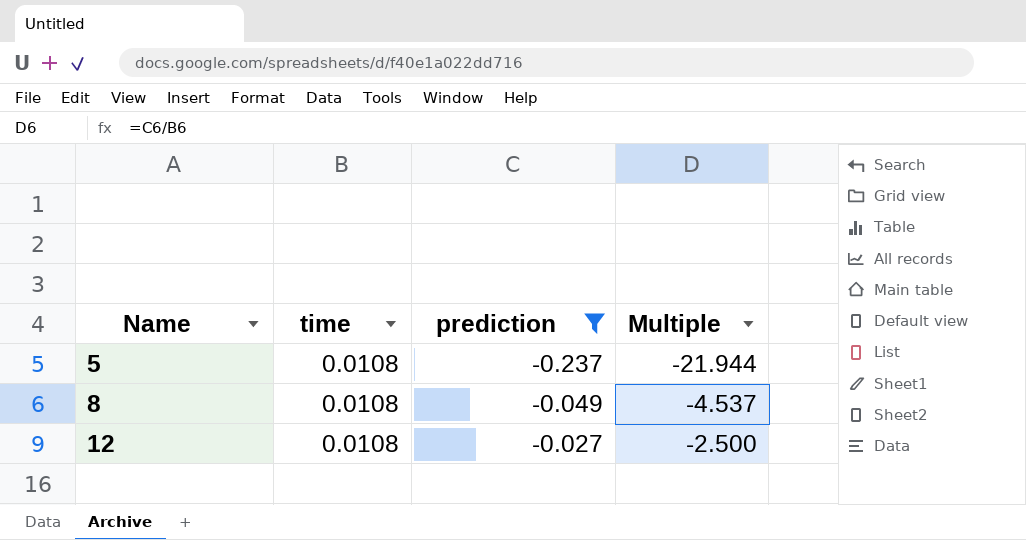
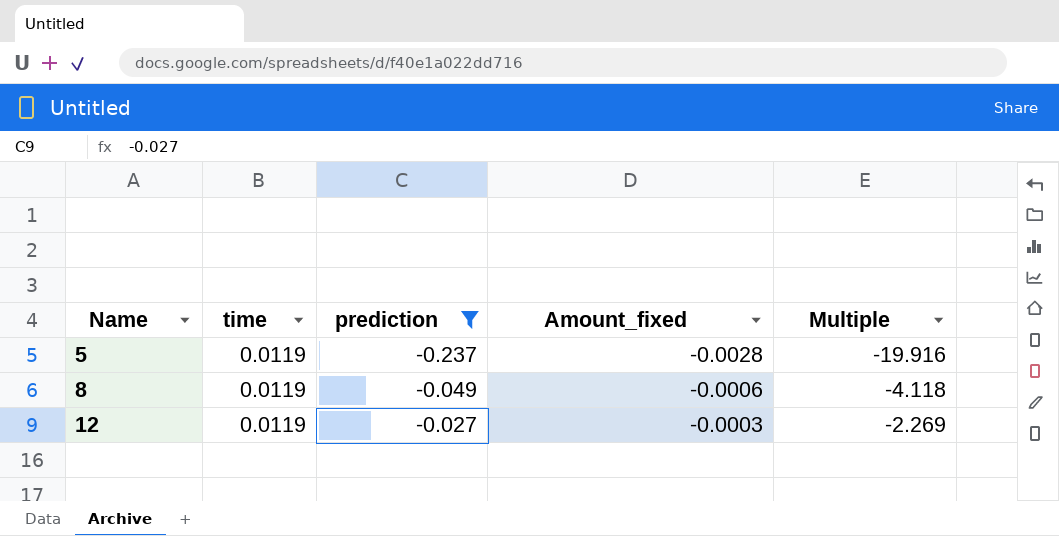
column Amount_fixed | formula: none -> [time] * [prediction]
5 | time: 0.0108 -> 0.0119
5 | Multiple: -21.944 -> -19.916
8 | time: 0.0108 -> 0.0119
8 | Multiple: -4.537 -> -4.118
12 | time: 0.0108 -> 0.0119
12 | Multiple: -2.500 -> -2.269

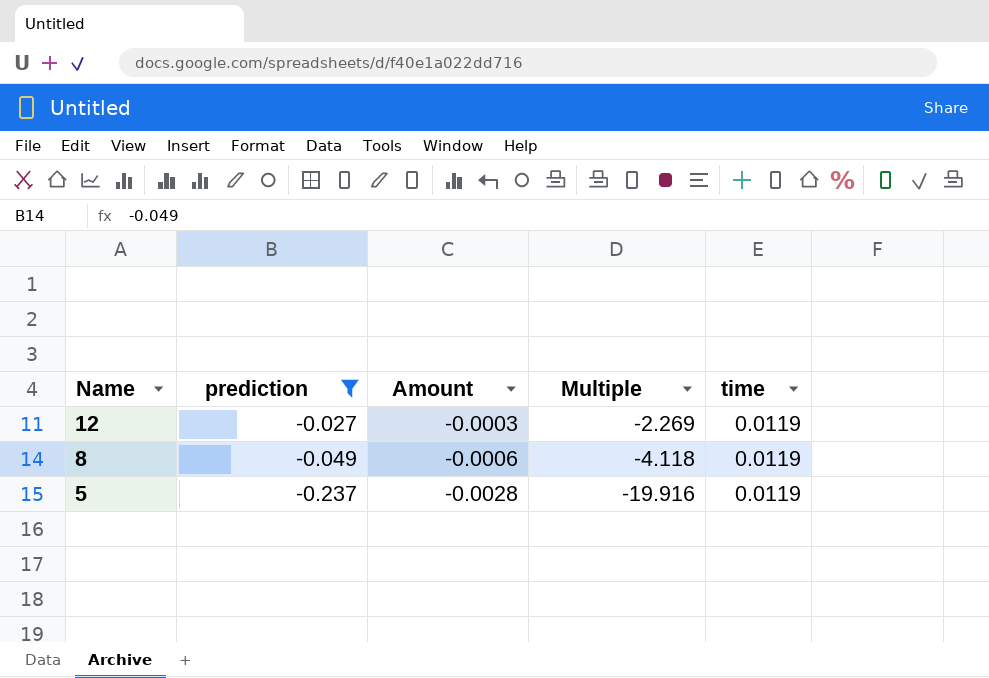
row order: Name ascending -> Name descending
column name: Amount_fixed -> Amount
column time | position: 2 -> 5

